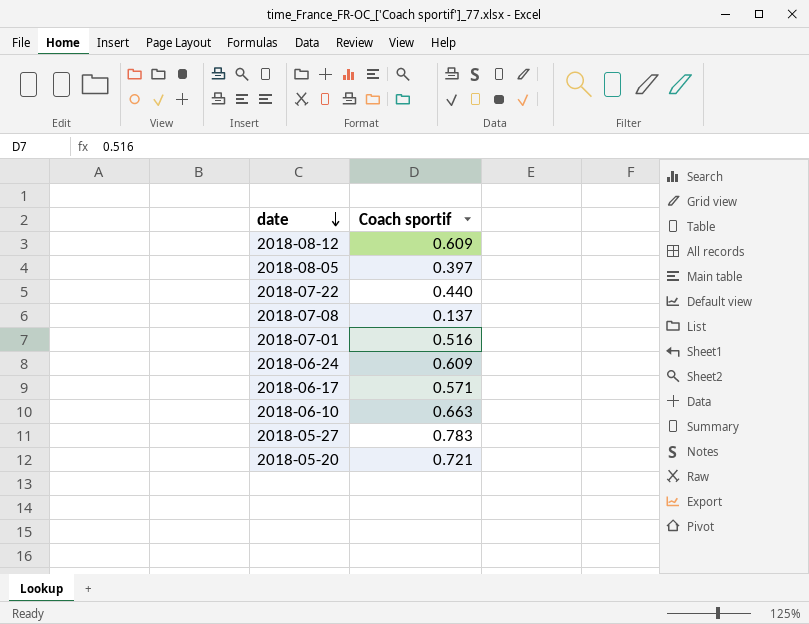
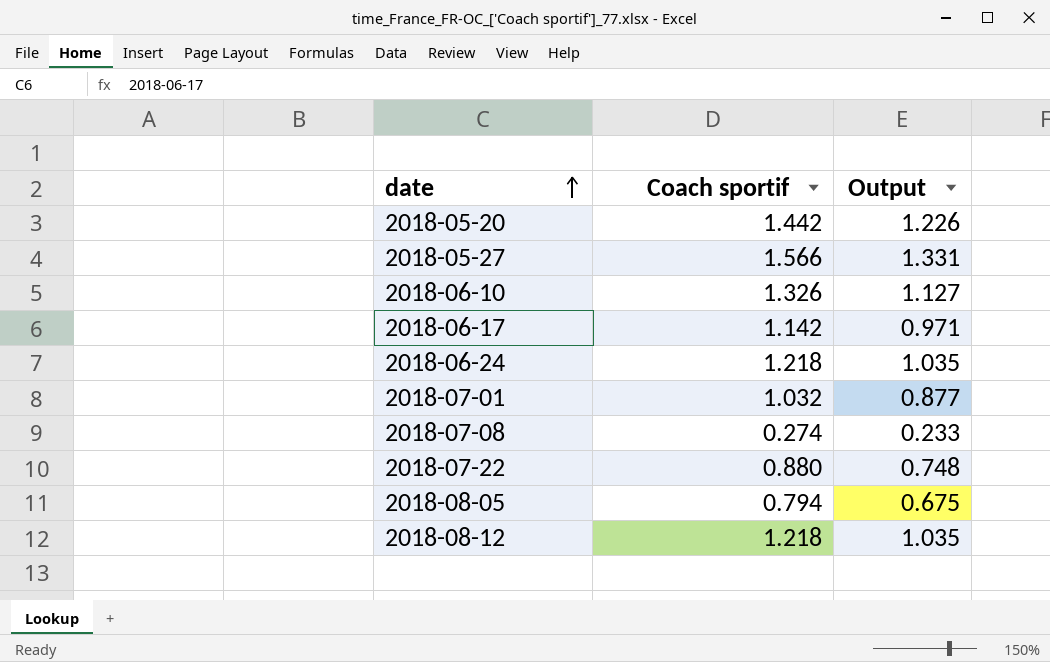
row order: date descending -> date ascending
column Output | formula: none -> [Coach sportif] * 0.85
2018-05-20 | Coach sportif: 0.721 -> 1.442
2018-05-27 | Coach sportif: 0.783 -> 1.566
2018-06-10 | Coach sportif: 0.663 -> 1.326
2018-06-17 | Coach sportif: 0.571 -> 1.142
2018-06-24 | Coach sportif: 0.609 -> 1.218
2018-07-01 | Coach sportif: 0.516 -> 1.032
2018-07-08 | Coach sportif: 0.137 -> 0.274
2018-07-22 | Coach sportif: 0.440 -> 0.880
2018-08-05 | Coach sportif: 0.397 -> 0.794
2018-08-12 | Coach sportif: 0.609 -> 1.218

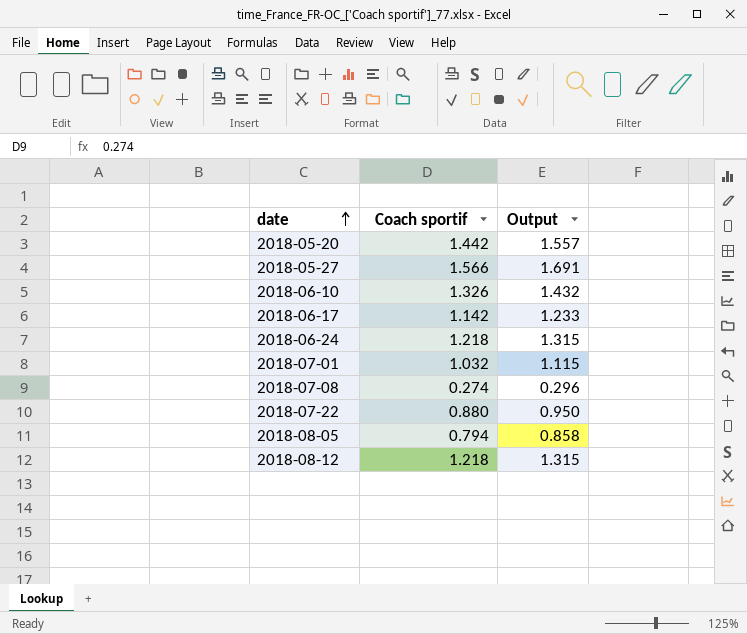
column Output | formula: [Coach sportif] * 0.85 -> [Coach sportif] * 1.08

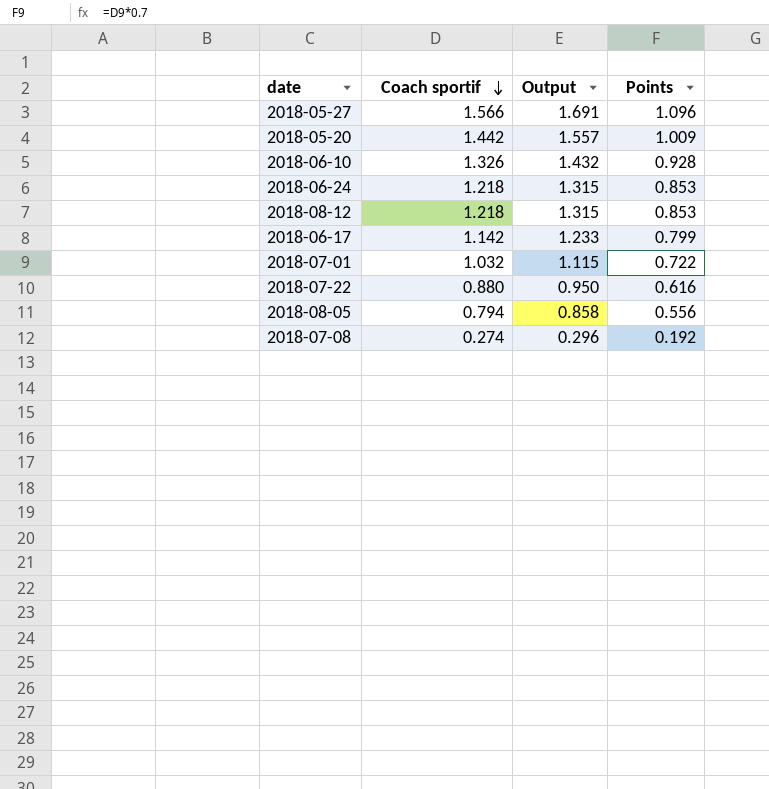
row order: date ascending -> Coach sportif descending
column Points | formula: none -> [Coach sportif] * 0.7

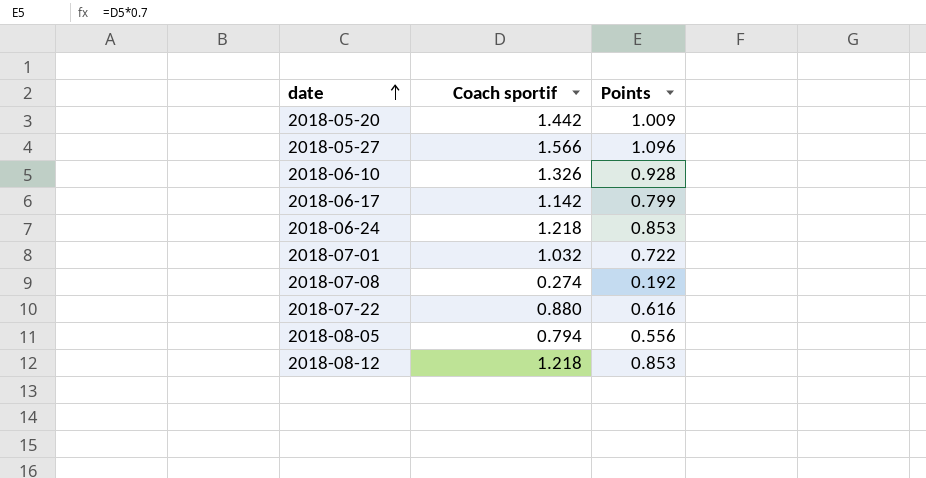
row order: Coach sportif descending -> date ascending
column Output | formula: [Coach sportif] * 1.08 -> none

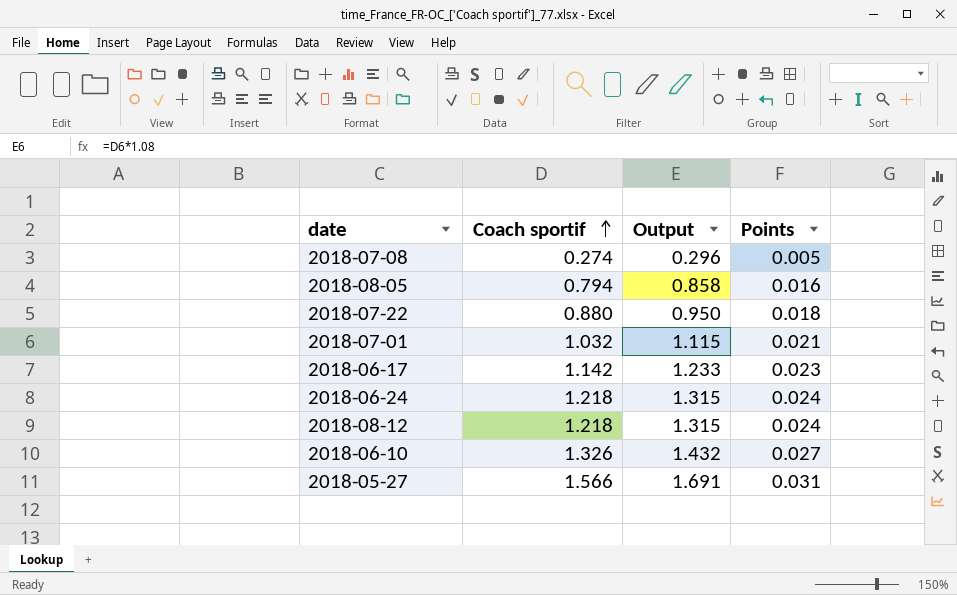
row order: date ascending -> Coach sportif ascending
column Output | formula: none -> [Coach sportif] * 1.08
column Points | formula: [Coach sportif] * 0.7 -> [Coach sportif] * 0.02
row 2018-05-20: 1.442 | 1.009 -> none

